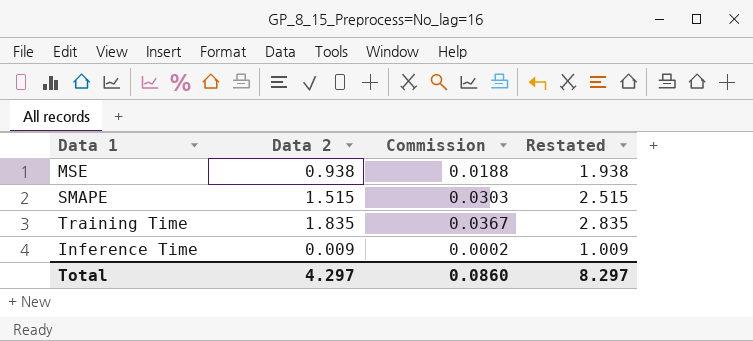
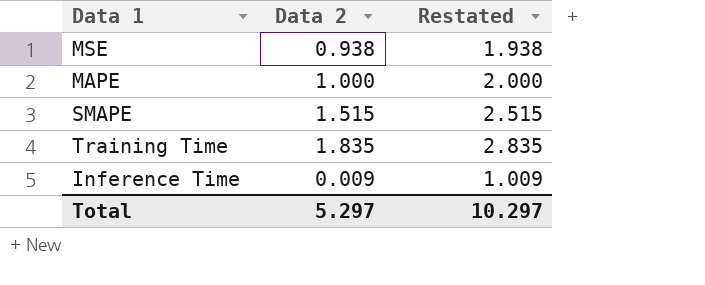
column Commission | formula: [Data 2] * 0.02 -> none
row MAPE: none -> 1.000 | 2.000
Total | Data 2: 4.297 -> 5.297
Total | Restated: 8.297 -> 10.297

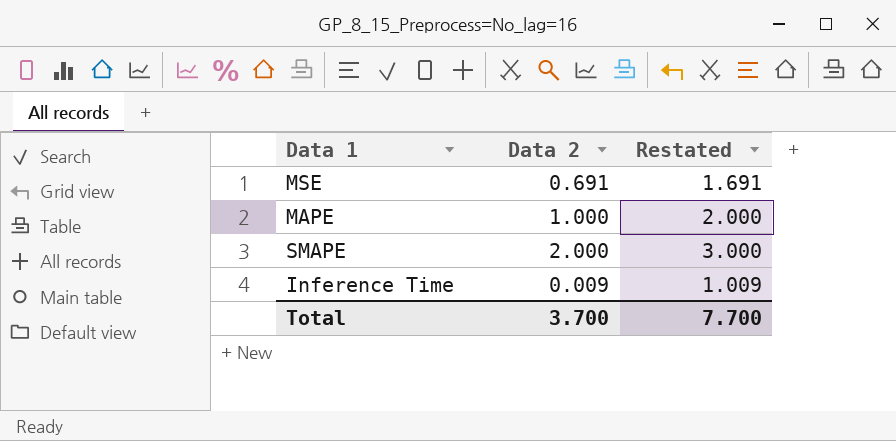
row Training Time: 1.835 | 2.835 -> none
MSE | Data 2: 0.938 -> 0.691
MSE | Restated: 1.938 -> 1.691
SMAPE | Data 2: 1.515 -> 2.000
SMAPE | Restated: 2.515 -> 3.000
Total | Data 2: 5.297 -> 3.700
Total | Restated: 10.297 -> 7.700

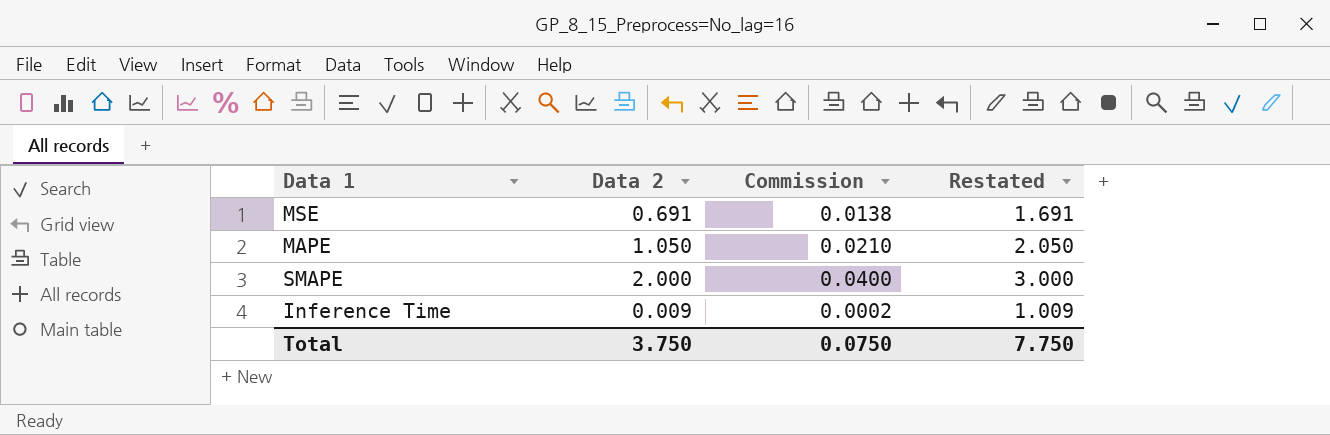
column Commission | formula: none -> [Data 2] * 0.02
MAPE | Data 2: 1.000 -> 1.050
MAPE | Restated: 2.000 -> 2.050
Total | Data 2: 3.700 -> 3.750
Total | Restated: 7.700 -> 7.750

